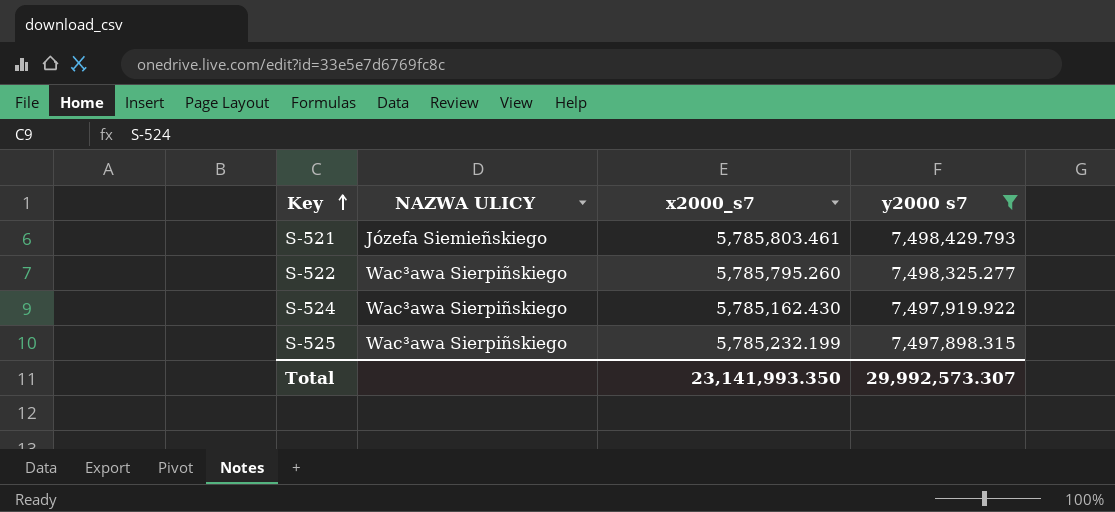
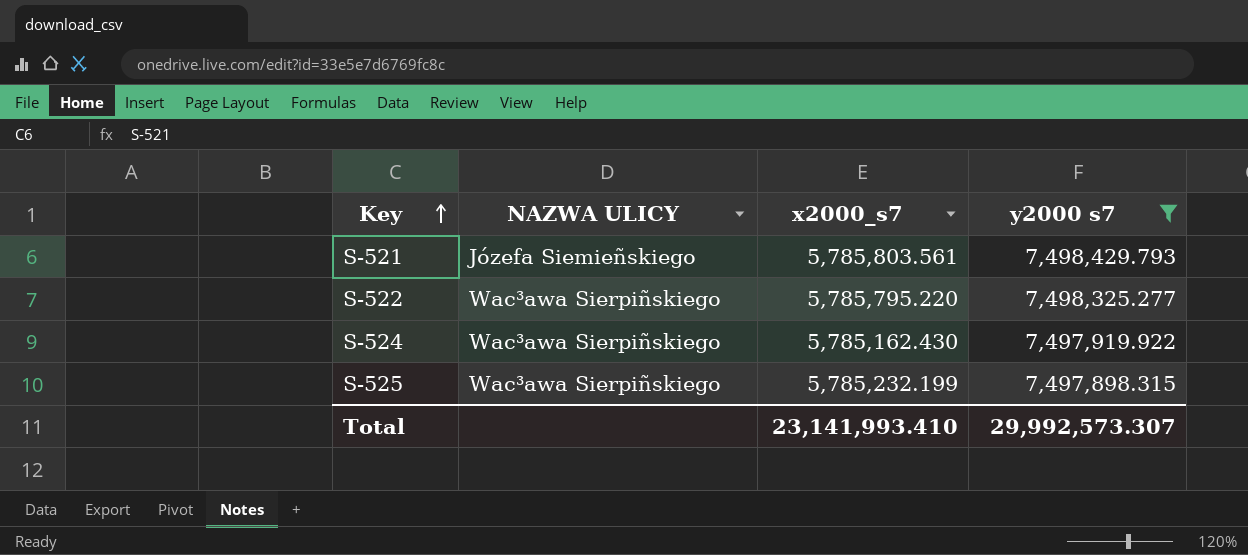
S-521 | x2000_s7: 5,785,803.461 -> 5,785,803.561
S-522 | x2000_s7: 5,785,795.260 -> 5,785,795.220
Total | x2000_s7: 23,141,993.350 -> 23,141,993.410

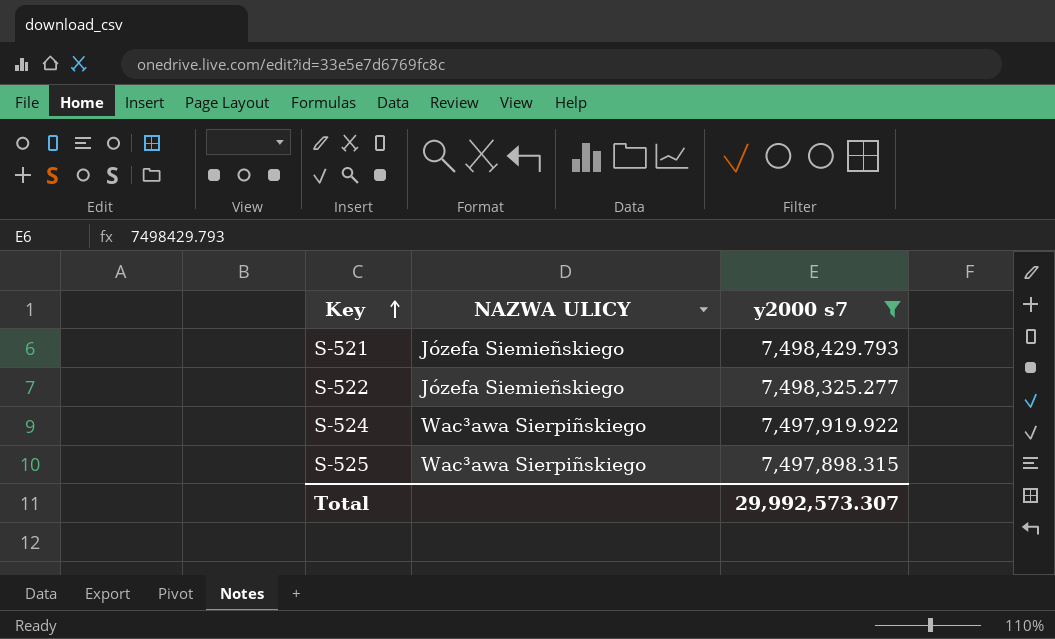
column x2000_s7 | position: 3 -> none
S-522 | NAZWA ULICY: Wac³awa Sierpiñskiego -> Józefa Siemieñskiego

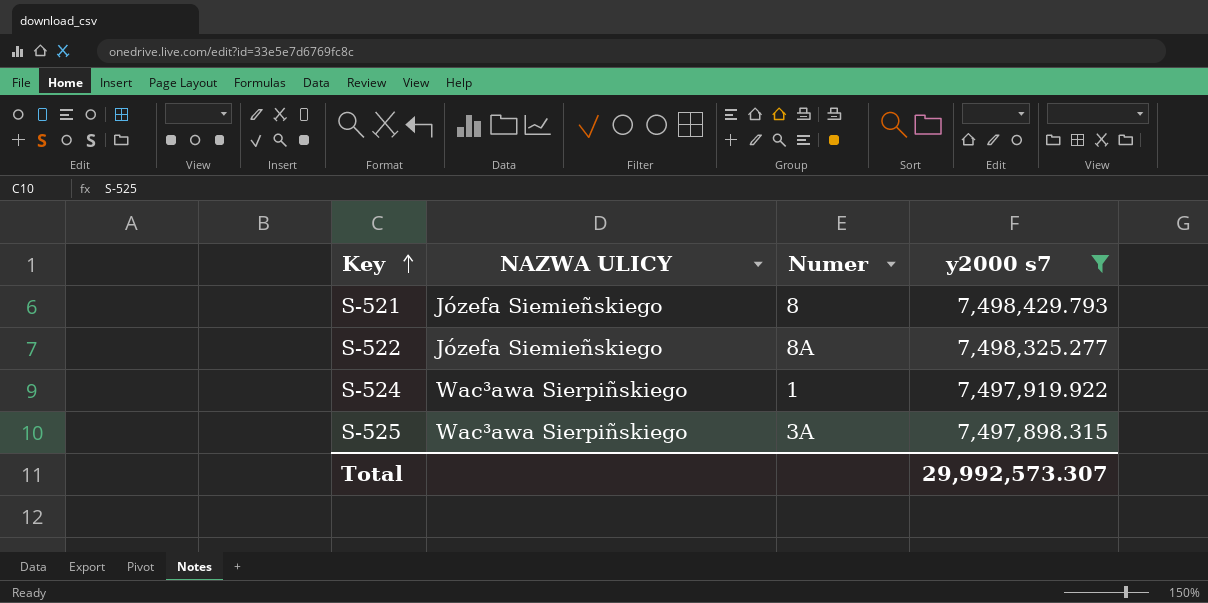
column Numer | position: none -> 3

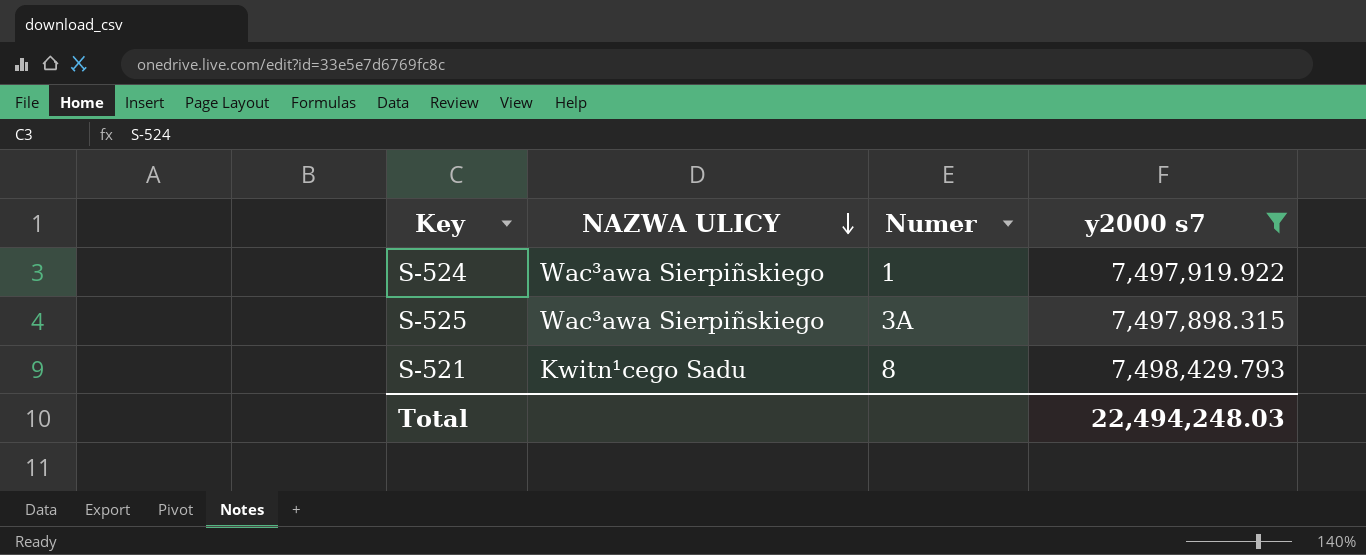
row order: Key ascending -> NAZWA ULICY descending
row S-522: Józefa Siemieñskiego | 8A | 7,498,325.277 -> none
S-521 | NAZWA ULICY: Józefa Siemieñskiego -> Kwitn¹cego Sadu
Total | y2000 s7: 29,992,573.307 -> 22,494,248.03

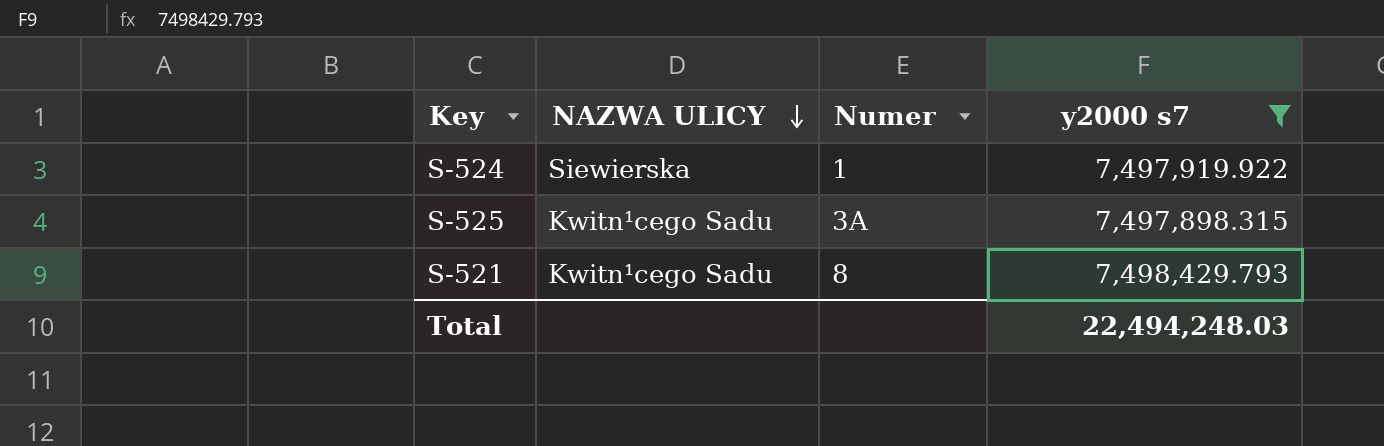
S-524 | NAZWA ULICY: Wac³awa Sierpiñskiego -> Siewierska
S-525 | NAZWA ULICY: Wac³awa Sierpiñskiego -> Kwitn¹cego Sadu

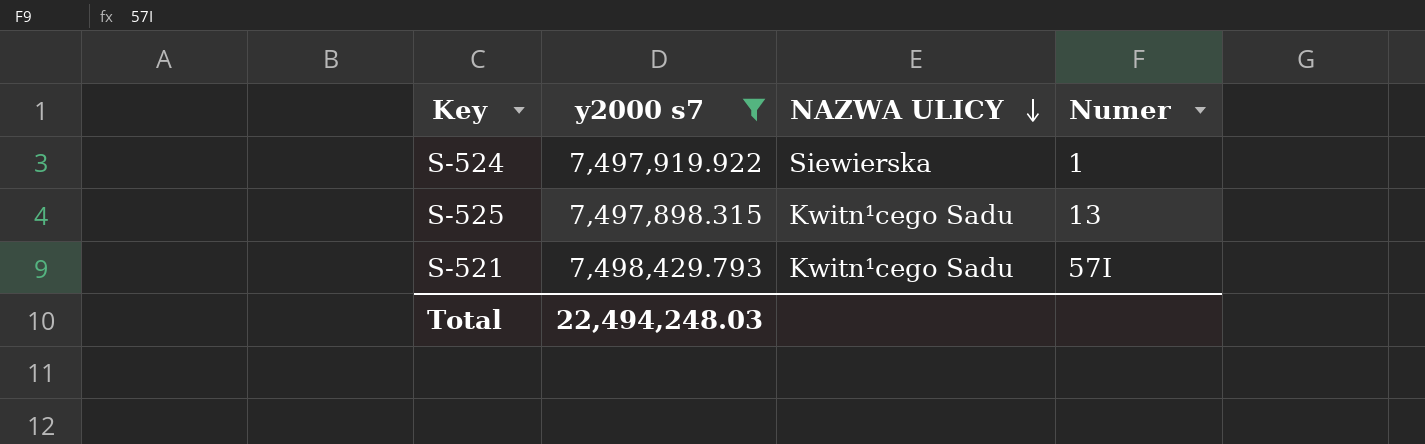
column y2000 s7 | position: 4 -> 2
S-525 | Numer: 3A -> 13
S-521 | Numer: 8 -> 57I

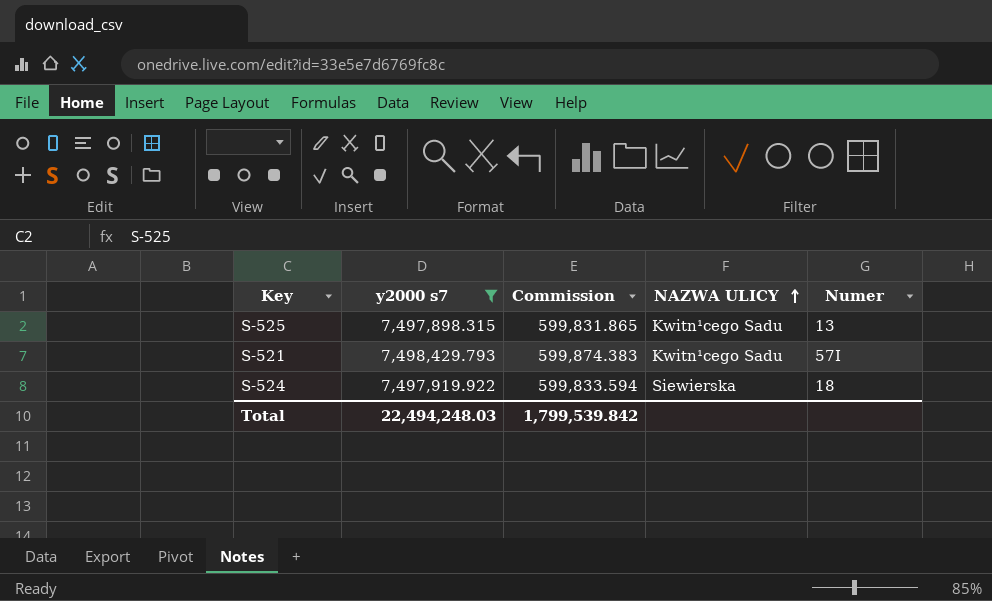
row order: NAZWA ULICY descending -> NAZWA ULICY ascending
column Commission | formula: none -> [y2000 s7] * 0.08
S-524 | Numer: 1 -> 18

